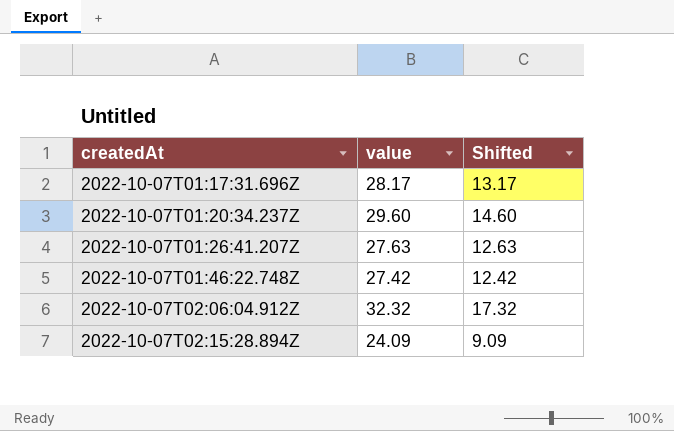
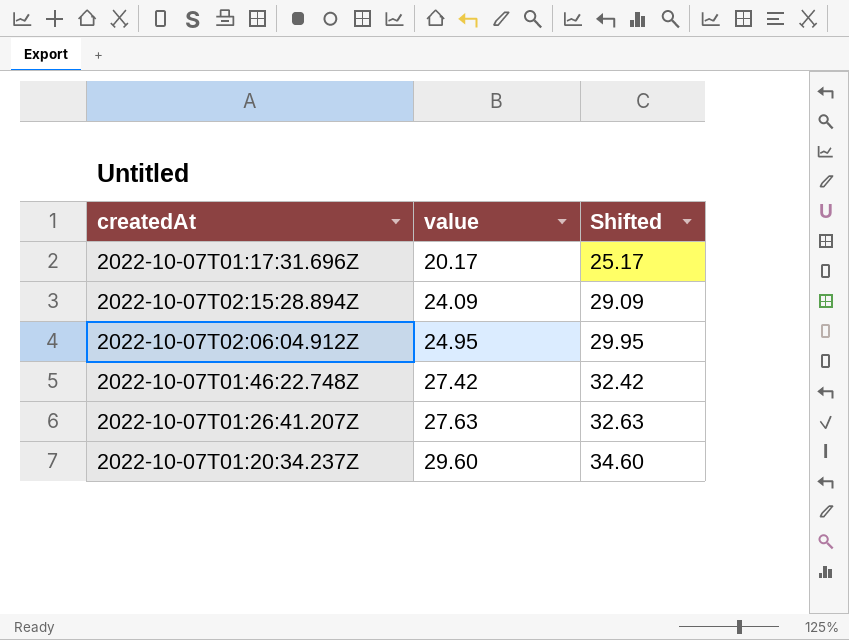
row order: createdAt ascending -> value ascending
column Shifted | formula: [value] - 15 -> [value] + 5
2022-10-07T01:17:31.696Z | value: 28.17 -> 20.17
2022-10-07T02:06:04.912Z | value: 32.32 -> 24.95

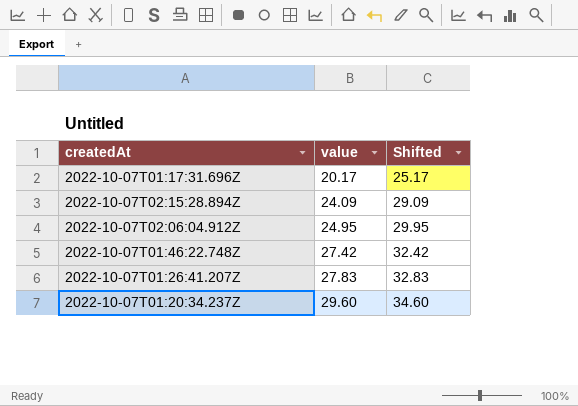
2022-10-07T01:26:41.207Z | value: 27.63 -> 27.83
2022-10-07T01:26:41.207Z | Shifted: 32.63 -> 32.83

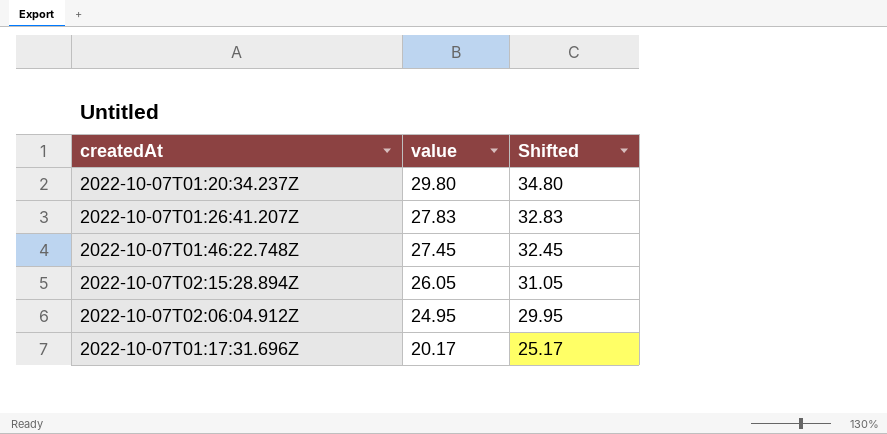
row order: value ascending -> value descending
2022-10-07T01:20:34.237Z | value: 29.60 -> 29.80
2022-10-07T01:20:34.237Z | Shifted: 34.60 -> 34.80
2022-10-07T01:46:22.748Z | value: 27.42 -> 27.45
2022-10-07T01:46:22.748Z | Shifted: 32.42 -> 32.45
2022-10-07T02:15:28.894Z | value: 24.09 -> 26.05
2022-10-07T02:15:28.894Z | Shifted: 29.09 -> 31.05

